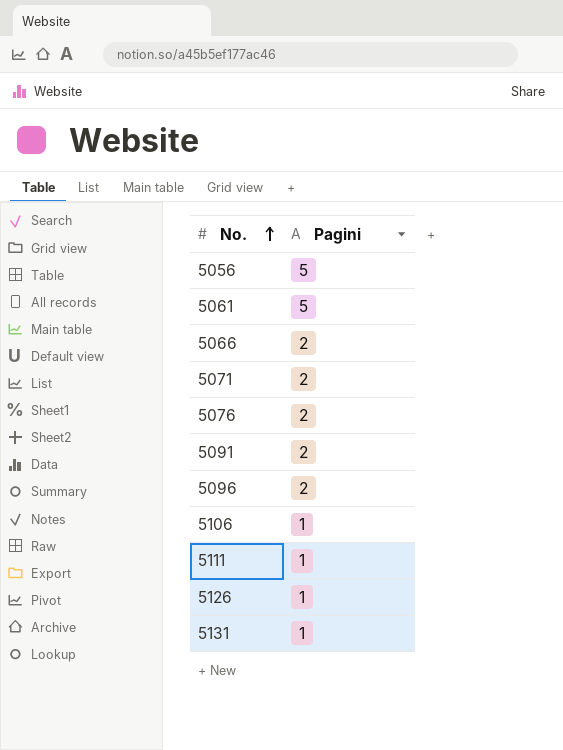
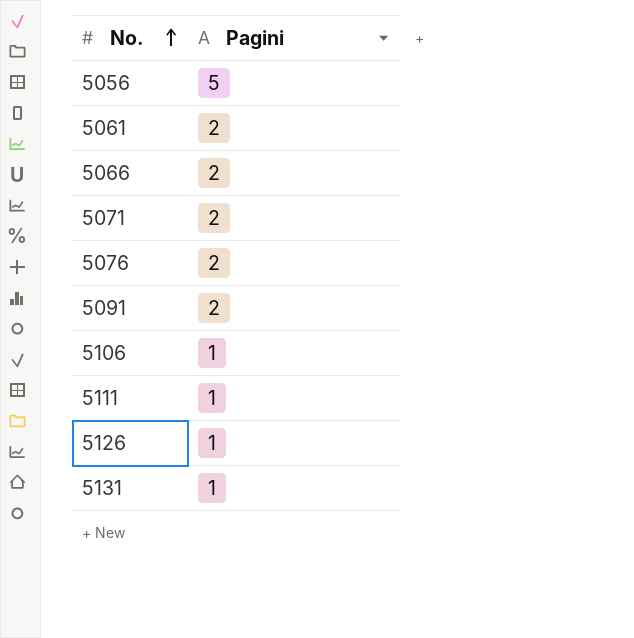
row 5096: 2 -> none
5061 | Pagini: 5 -> 2

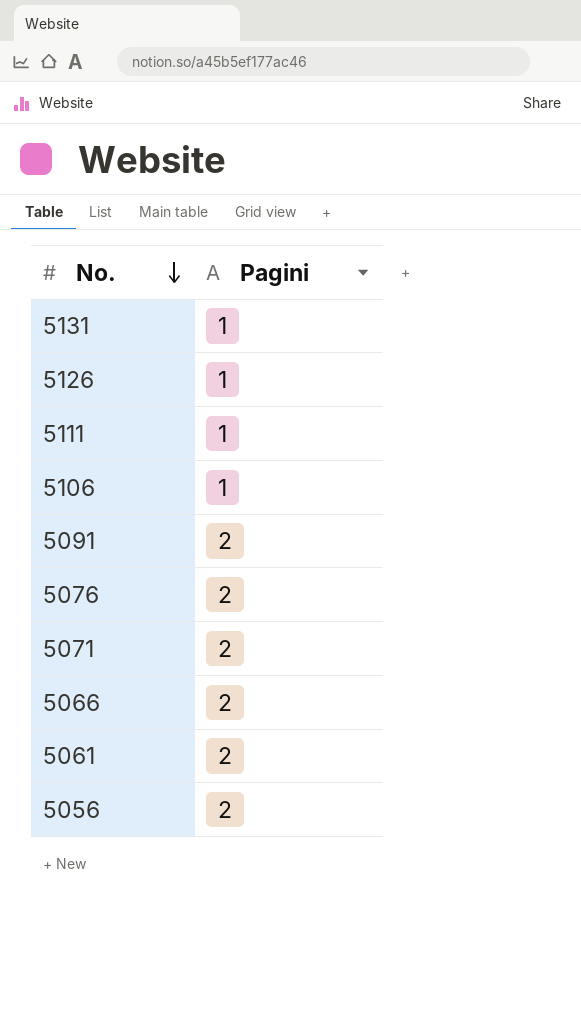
row order: No. ascending -> No. descending
5056 | Pagini: 5 -> 2

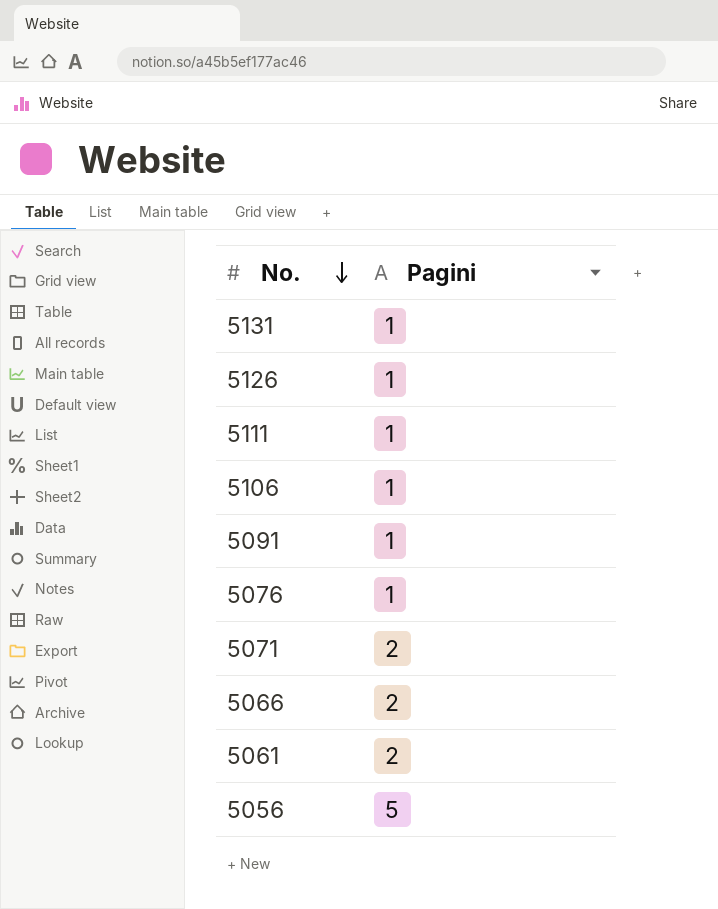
5091 | Pagini: 2 -> 1
5076 | Pagini: 2 -> 1
5056 | Pagini: 2 -> 5

